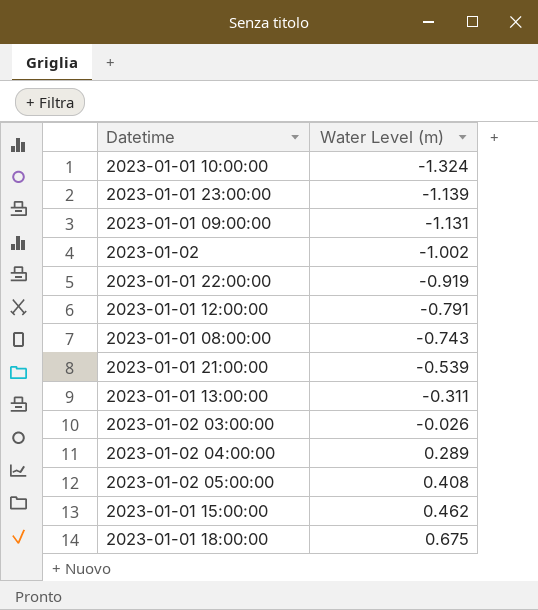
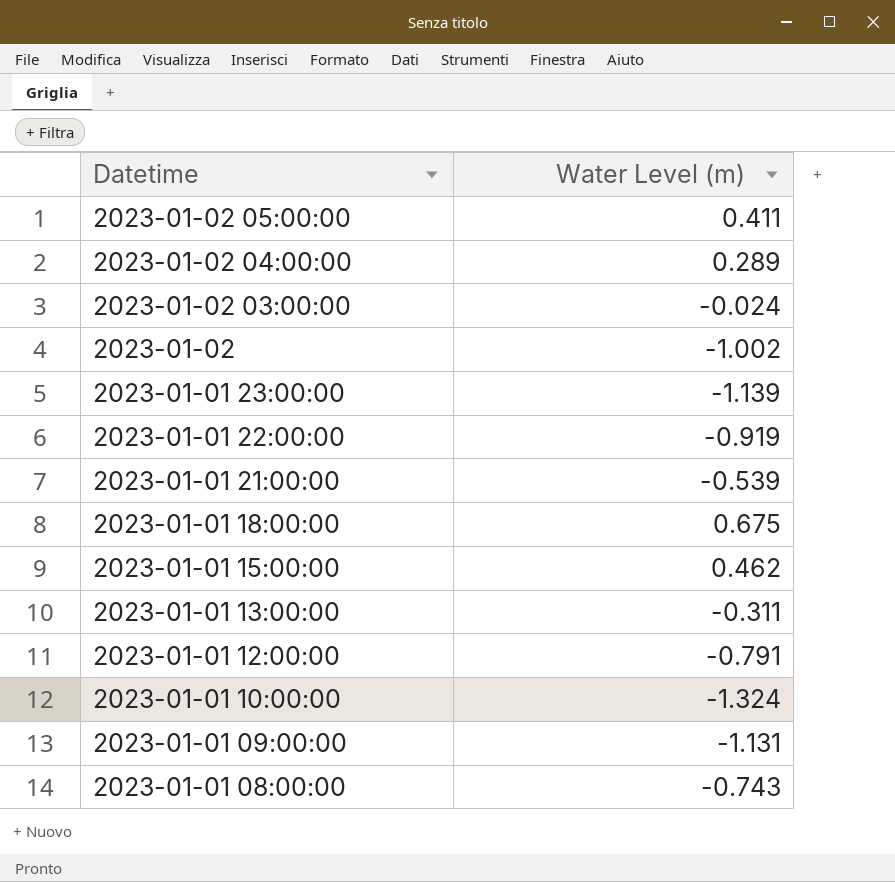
row order: Water Level (m) ascending -> Datetime descending
2023-01-02 05:00:00 | Water Level (m): 0.408 -> 0.411
2023-01-02 03:00:00 | Water Level (m): -0.026 -> -0.024

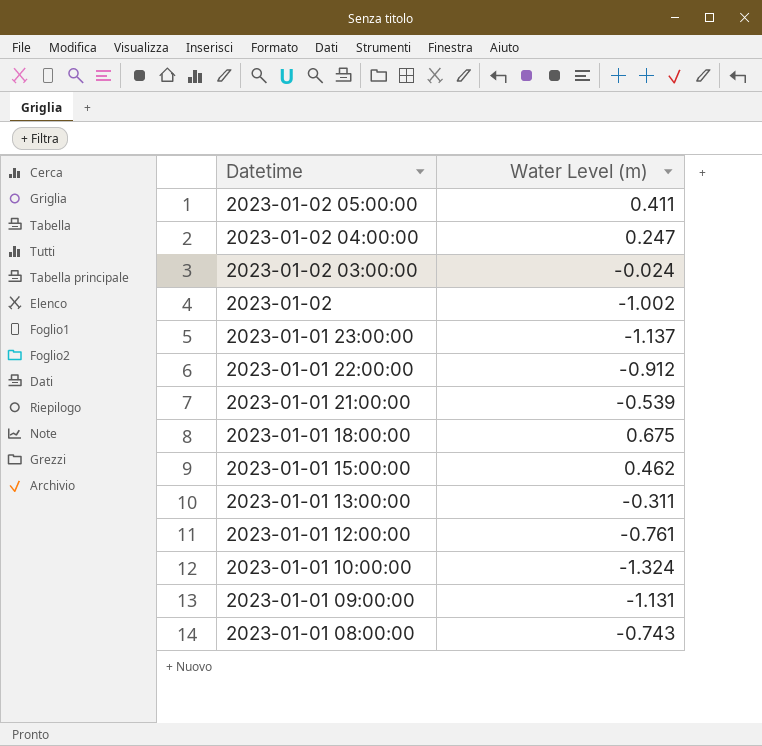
2023-01-02 04:00:00 | Water Level (m): 0.289 -> 0.247
2023-01-01 23:00:00 | Water Level (m): -1.139 -> -1.137
2023-01-01 22:00:00 | Water Level (m): -0.919 -> -0.912
2023-01-01 12:00:00 | Water Level (m): -0.791 -> -0.761

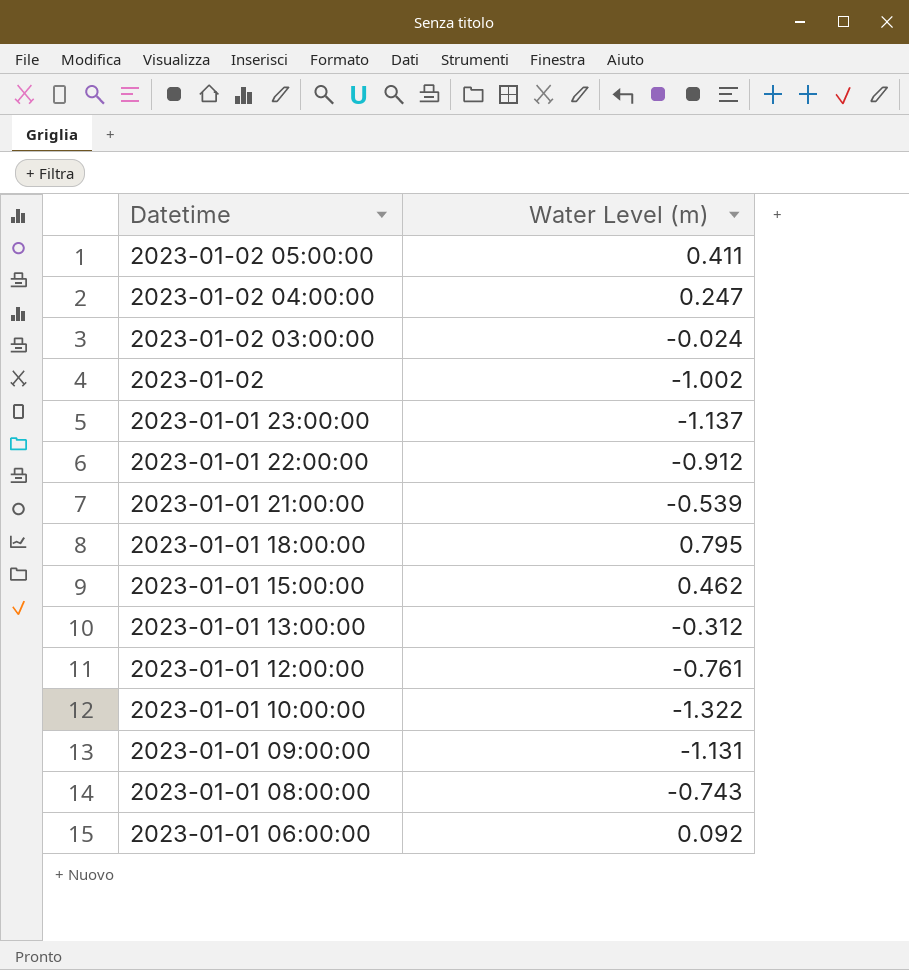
2023-01-01 18:00:00 | Water Level (m): 0.675 -> 0.795
2023-01-01 13:00:00 | Water Level (m): -0.311 -> -0.312
2023-01-01 10:00:00 | Water Level (m): -1.324 -> -1.322
row 2023-01-01 06:00:00: none -> 0.092

